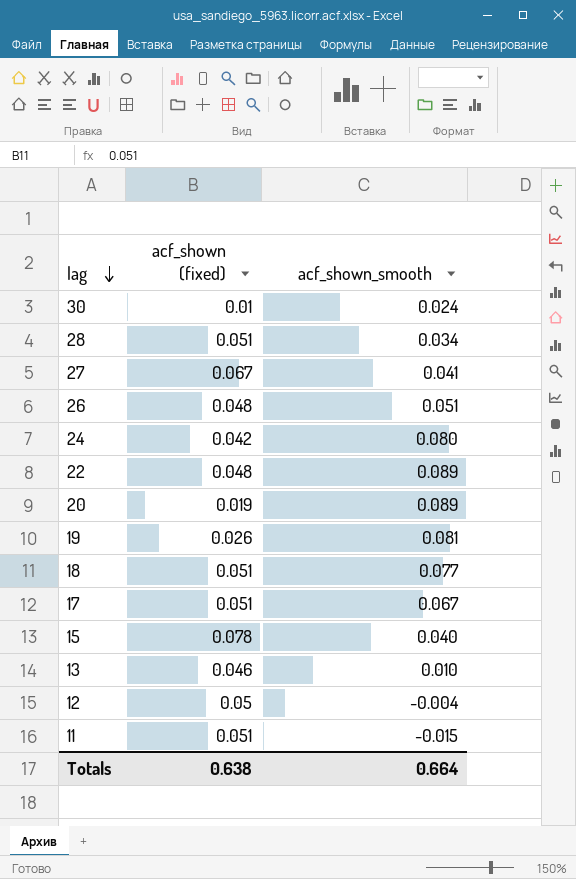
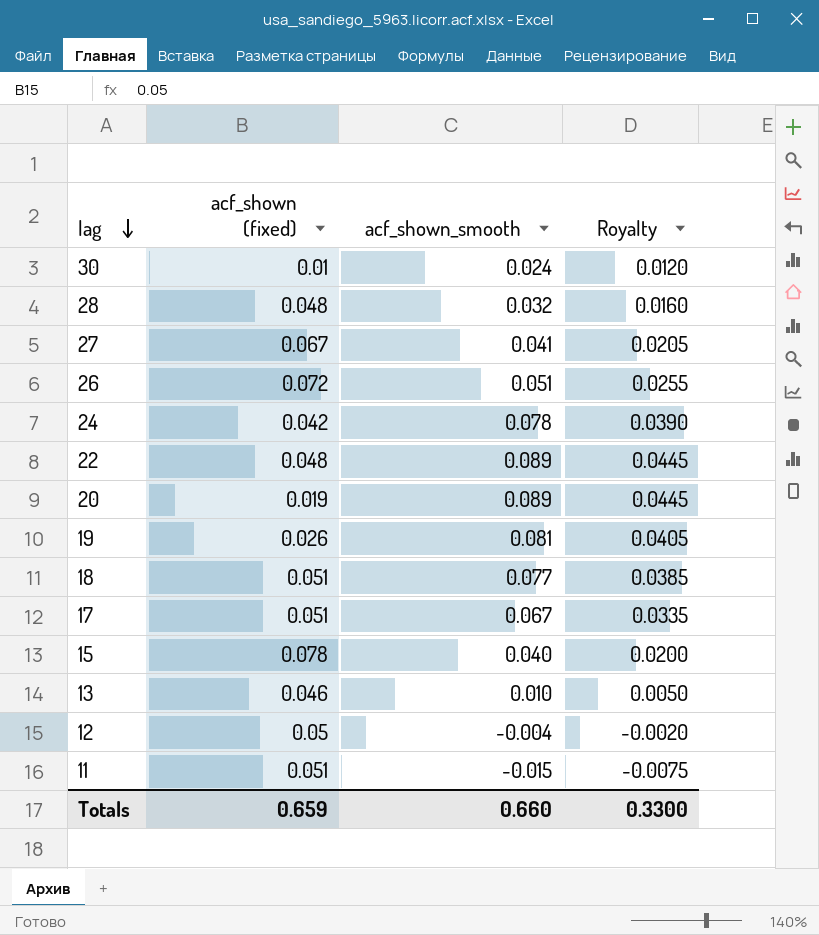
column Royalty | formula: none -> [acf_shown_smooth] * 0.5
28 | acf_shown (fixed): 0.051 -> 0.048
28 | acf_shown_smooth: 0.034 -> 0.032
26 | acf_shown (fixed): 0.048 -> 0.072
24 | acf_shown_smooth: 0.080 -> 0.078
Totals | acf_shown (fixed): 0.638 -> 0.659
Totals | acf_shown_smooth: 0.664 -> 0.660

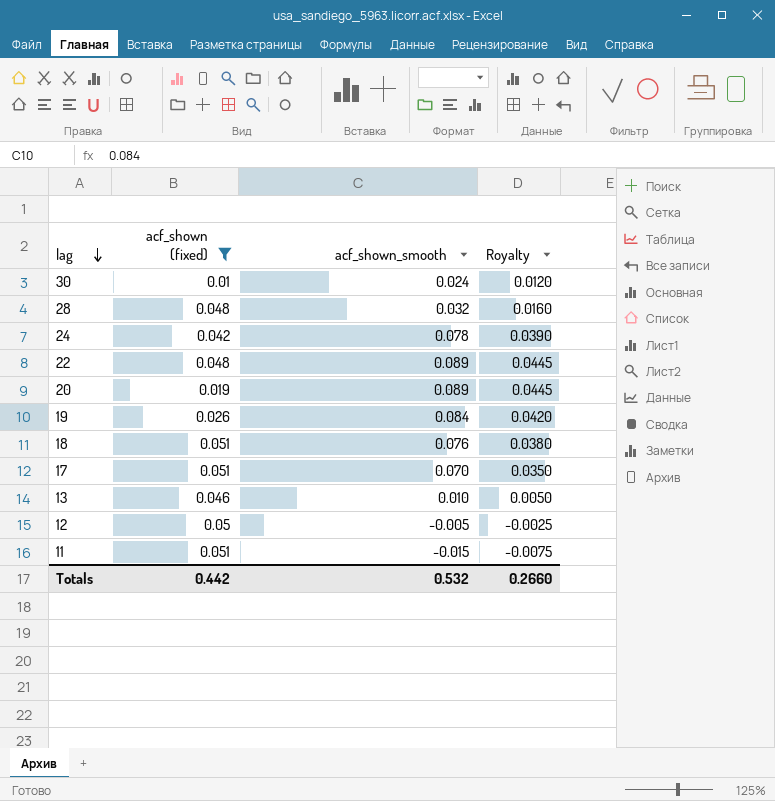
filter: none -> acf_shown (fixed) <= 0.051
19 | acf_shown_smooth: 0.081 -> 0.084
19 | Royalty: 0.0405 -> 0.0420
18 | acf_shown_smooth: 0.077 -> 0.076
18 | Royalty: 0.0385 -> 0.0380
17 | acf_shown_smooth: 0.067 -> 0.070
17 | Royalty: 0.0335 -> 0.0350
12 | acf_shown_smooth: -0.004 -> -0.005
12 | Royalty: -0.0020 -> -0.0025
Totals | acf_shown (fixed): 0.659 -> 0.442
Totals | acf_shown_smooth: 0.660 -> 0.532
Totals | Royalty: 0.3300 -> 0.2660

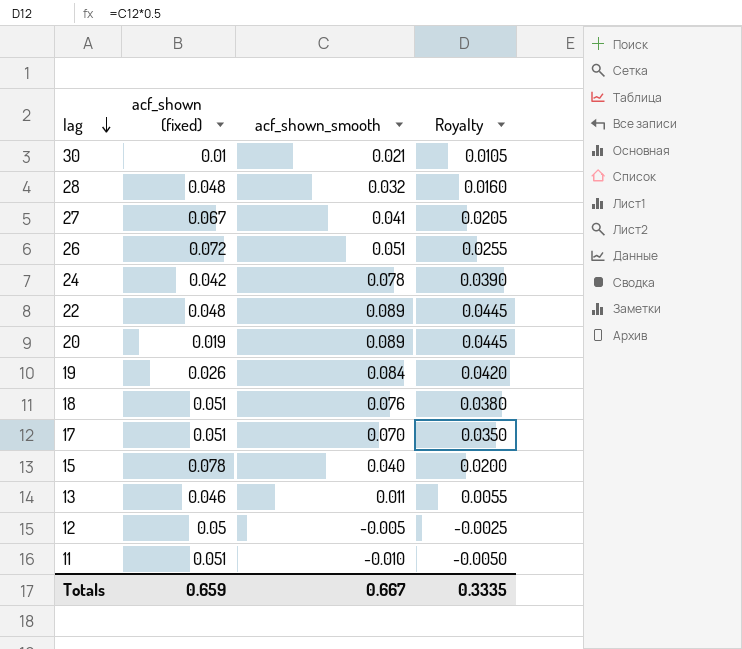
filter: acf_shown (fixed) <= 0.051 -> none
30 | acf_shown_smooth: 0.024 -> 0.021
30 | Royalty: 0.0120 -> 0.0105
13 | acf_shown_smooth: 0.010 -> 0.011
13 | Royalty: 0.0050 -> 0.0055
11 | acf_shown_smooth: -0.015 -> -0.010
11 | Royalty: -0.0075 -> -0.0050
Totals | acf_shown (fixed): 0.442 -> 0.659
Totals | acf_shown_smooth: 0.532 -> 0.667
Totals | Royalty: 0.2660 -> 0.3335

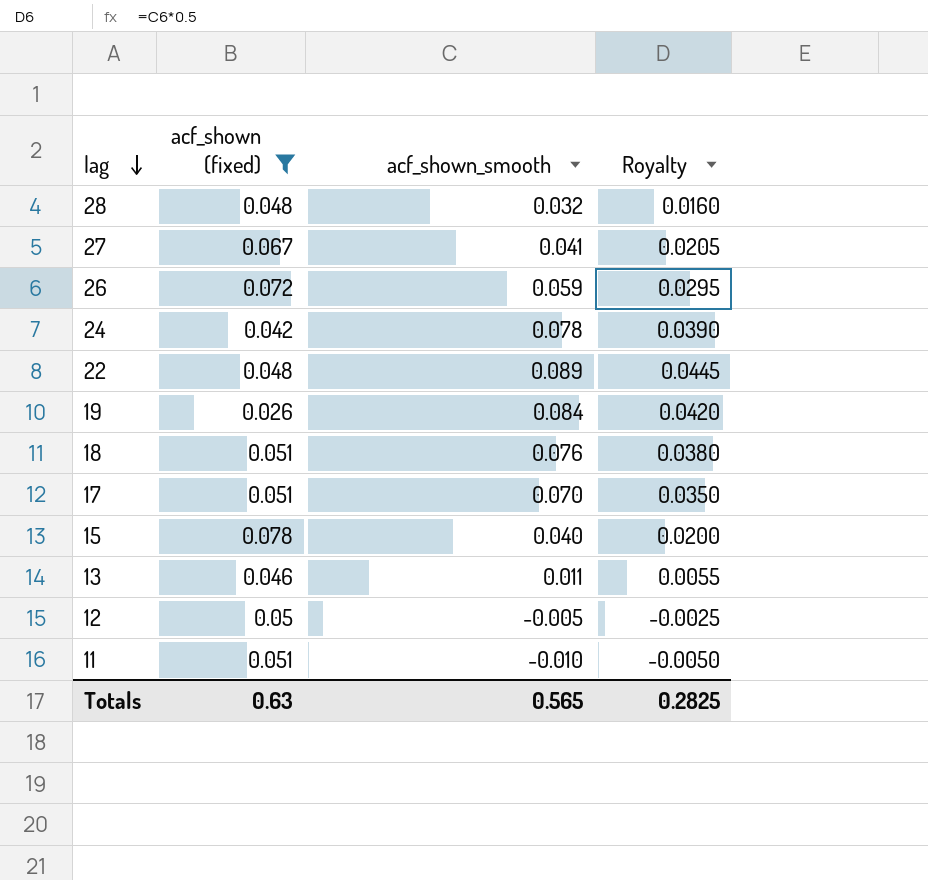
filter: none -> acf_shown (fixed) >= 0.026
26 | acf_shown_smooth: 0.051 -> 0.059
26 | Royalty: 0.0255 -> 0.0295
Totals | acf_shown (fixed): 0.659 -> 0.63
Totals | acf_shown_smooth: 0.667 -> 0.565
Totals | Royalty: 0.3335 -> 0.2825

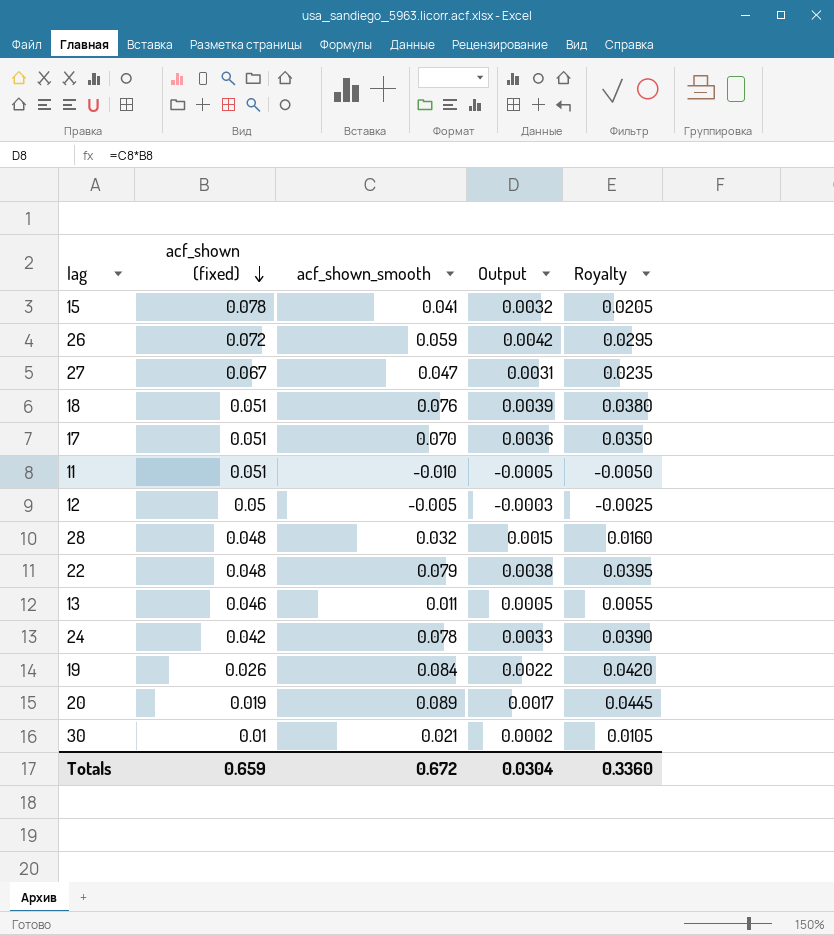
filter: acf_shown (fixed) >= 0.026 -> none
row order: lag descending -> acf_shown (fixed) descending
column Output | formula: none -> [acf_shown (fixed)] * [acf_shown_smooth]
15 | acf_shown_smooth: 0.040 -> 0.041
15 | Royalty: 0.0200 -> 0.0205
27 | acf_shown_smooth: 0.041 -> 0.047
27 | Royalty: 0.0205 -> 0.0235
22 | acf_shown_smooth: 0.089 -> 0.079
22 | Royalty: 0.0445 -> 0.0395
Totals | acf_shown (fixed): 0.63 -> 0.659
Totals | acf_shown_smooth: 0.565 -> 0.672
Totals | Royalty: 0.2825 -> 0.3360

